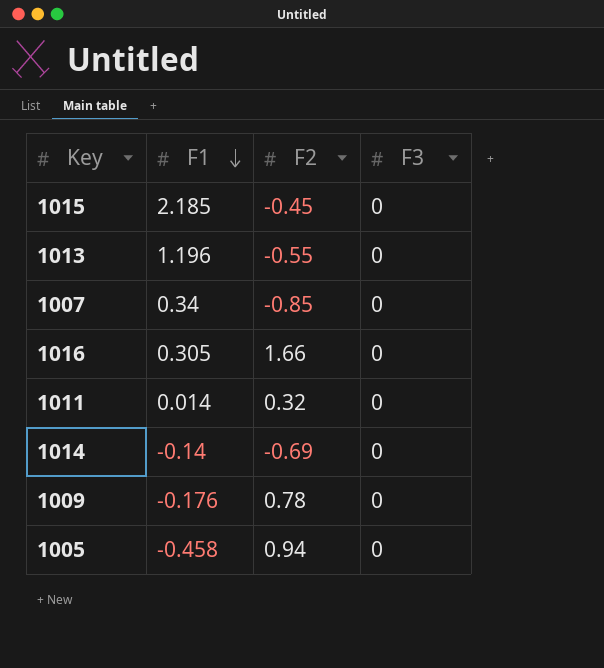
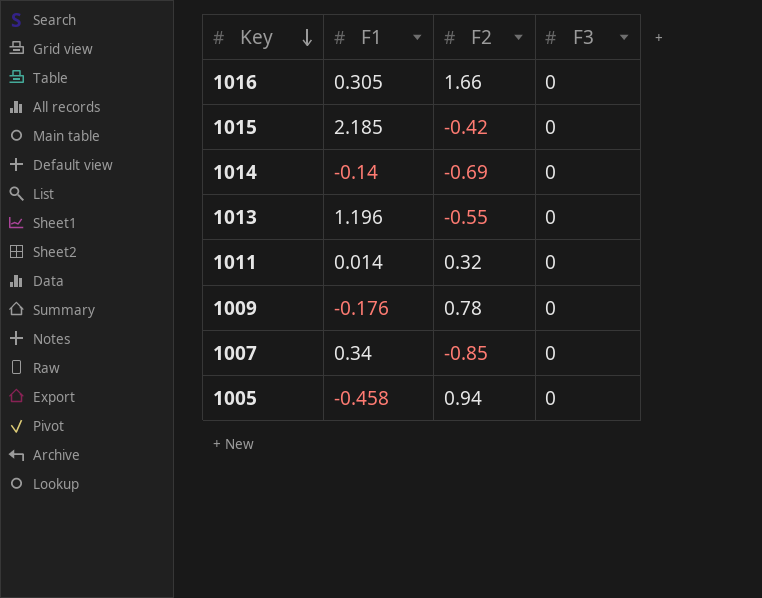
row order: F1 descending -> Key descending
1015 | F2: -0.45 -> -0.42

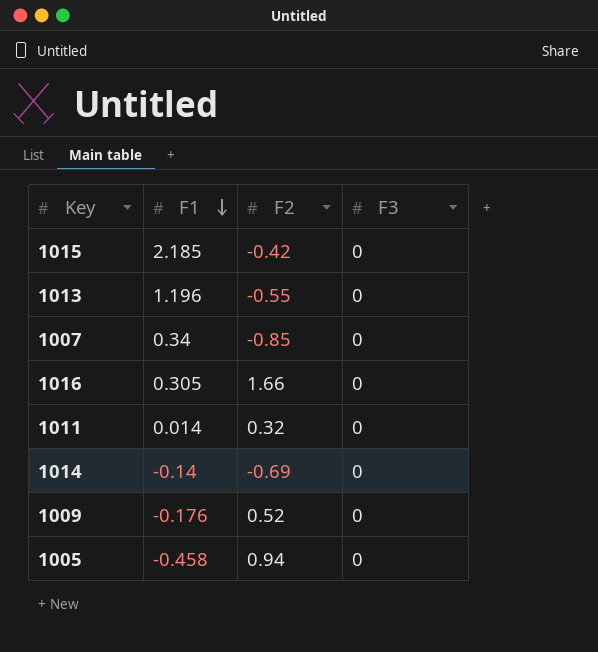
row order: Key descending -> F1 descending
1009 | F2: 0.78 -> 0.52

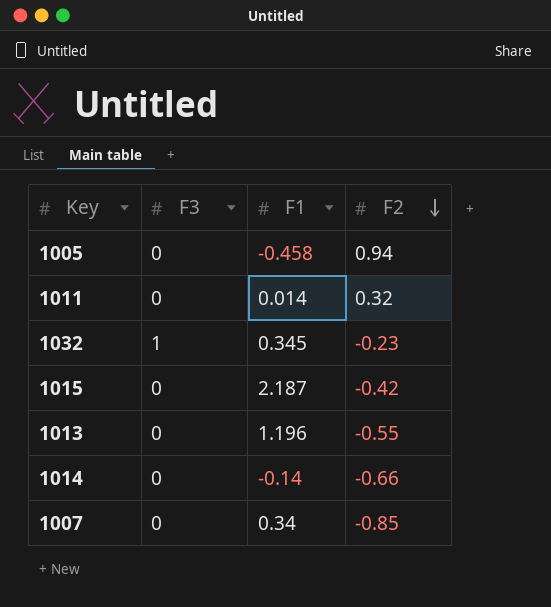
row order: F1 descending -> F2 descending
column F3 | position: 4 -> 2
row 1016: 0.305 | 1.66 | 0 -> none
row 1009: -0.176 | 0.52 | 0 -> none
row 1032: none -> 1 | 0.345 | -0.23
1015 | F1: 2.185 -> 2.187
1014 | F2: -0.69 -> -0.66

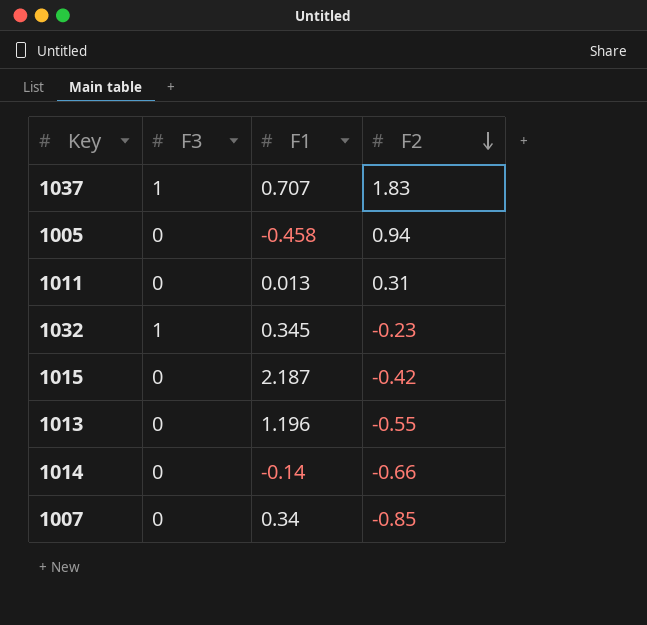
row 1037: none -> 1 | 0.707 | 1.83
1011 | F1: 0.014 -> 0.013
1011 | F2: 0.32 -> 0.31

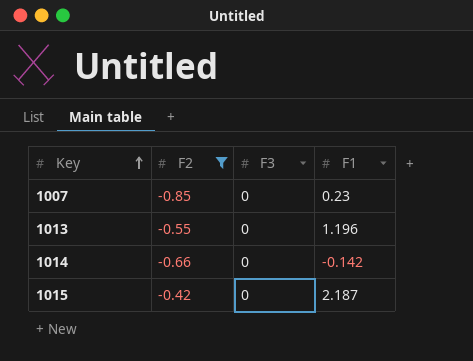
filter: none -> F2 <= -0.42
row order: F2 descending -> Key ascending
column F2 | position: 4 -> 2
1007 | F1: 0.34 -> 0.23
1014 | F1: -0.14 -> -0.142

